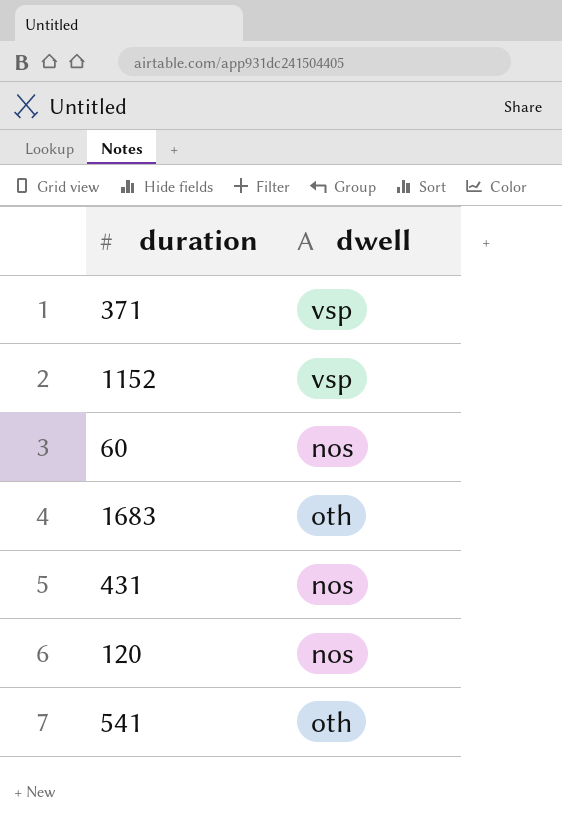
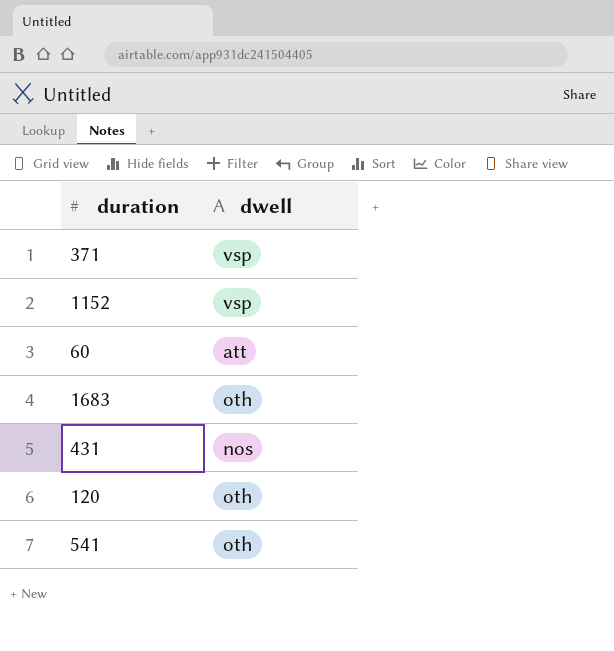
60 | dwell: nos -> att
120 | dwell: nos -> oth

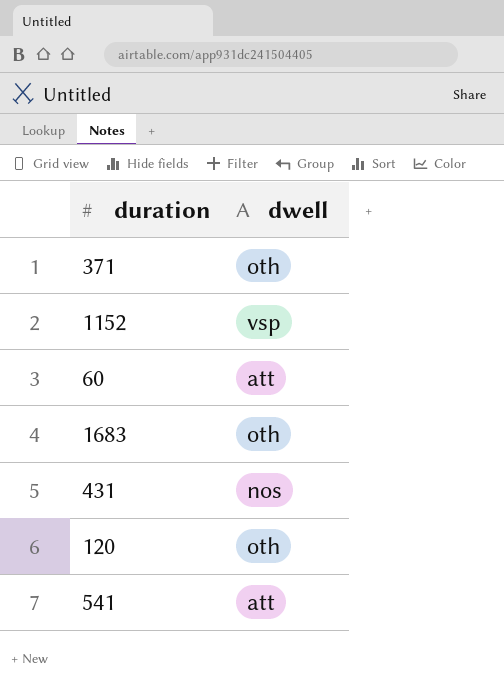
371 | dwell: vsp -> oth
541 | dwell: oth -> att

